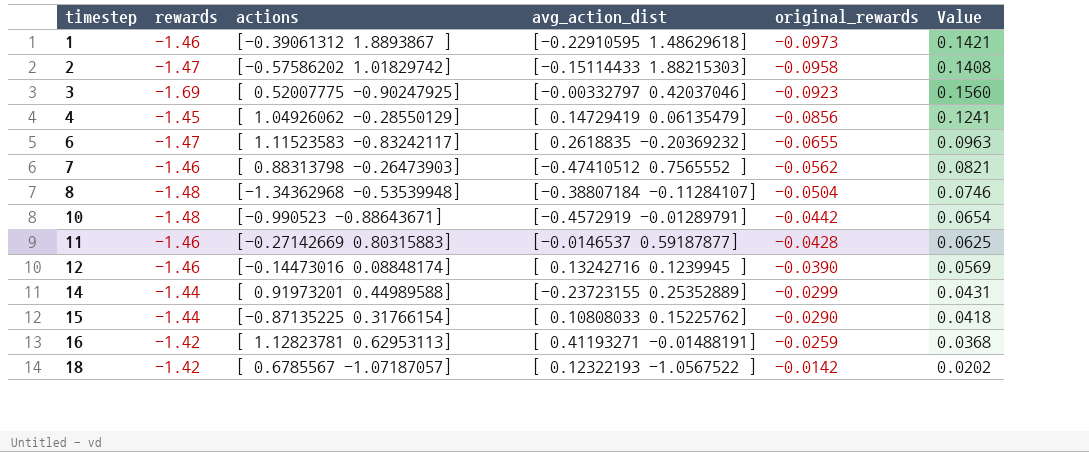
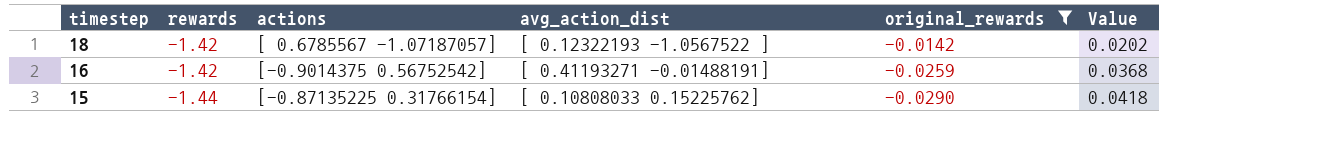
filter: none -> original_rewards >= -0.0290
row order: timestep ascending -> timestep descending
16 | actions: [ 1.12823781 0.62953113] -> [-0.9014375 0.56752542]

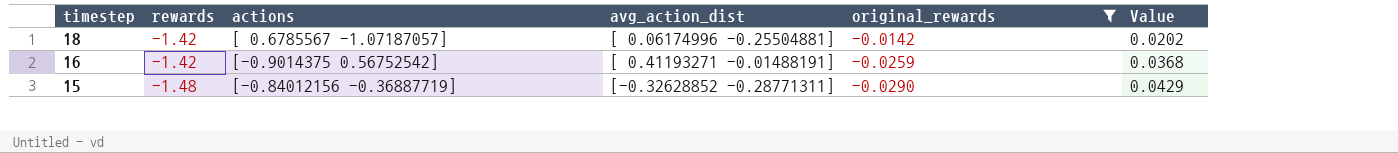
18 | avg_action_dist: [ 0.12322193 -1.0567522 ] -> [ 0.06174996 -0.25504881]
15 | rewards: -1.44 -> -1.48
15 | actions: [-0.87135225 0.31766154] -> [-0.84012156 -0.36887719]
15 | avg_action_dist: [ 0.10808033 0.15225762] -> [-0.32628852 -0.28771311]
15 | Value: 0.0418 -> 0.0429

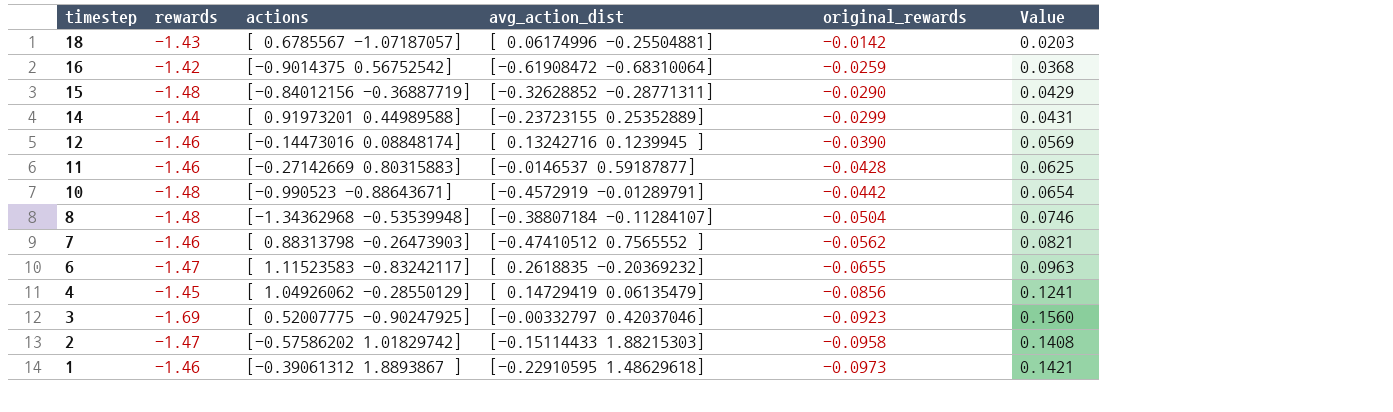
filter: original_rewards >= -0.0290 -> none
18 | rewards: -1.42 -> -1.43
18 | Value: 0.0202 -> 0.0203
16 | avg_action_dist: [ 0.41193271 -0.01488191] -> [-0.61908472 -0.68310064]

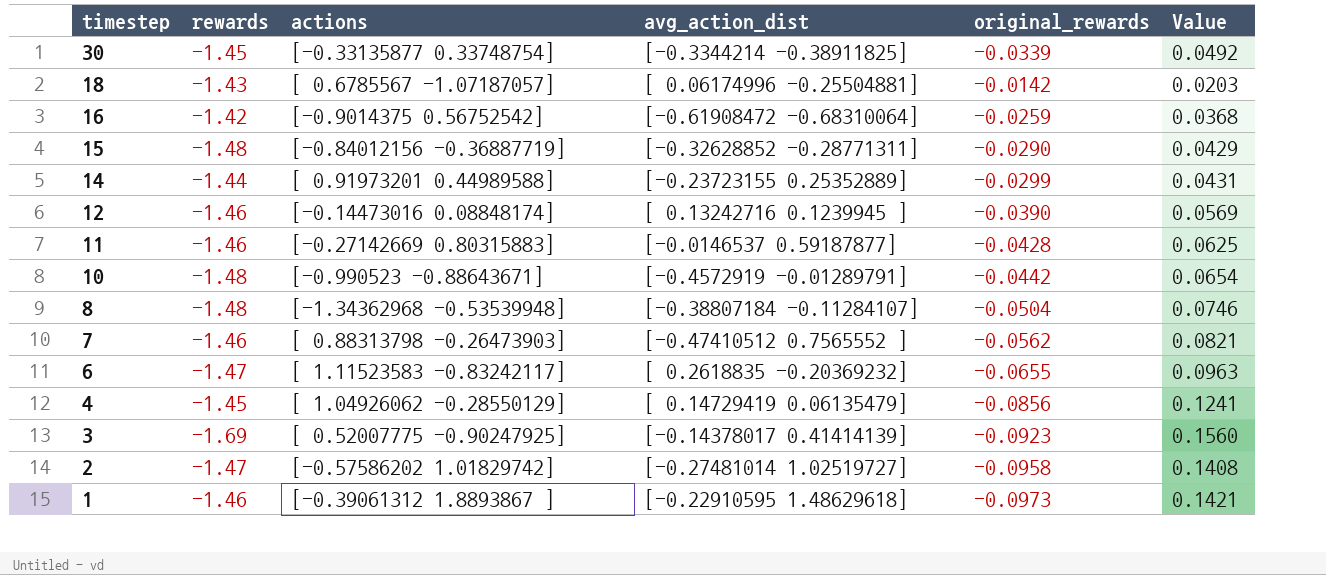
row 30: none -> -1.45 | [-0.33135877 0.33748754] | [-0.3344214 -0.38911825] | -0.0339 | 0.0492
3 | avg_action_dist: [-0.00332797 0.42037046] -> [-0.14378017 0.41414139]
2 | avg_action_dist: [-0.15114433 1.88215303] -> [-0.27481014 1.02519727]

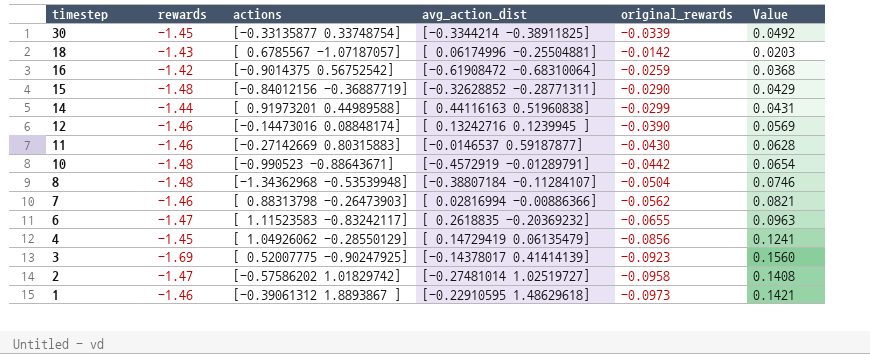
14 | avg_action_dist: [-0.23723155 0.25352889] -> [ 0.44116163 0.51960838]
11 | original_rewards: -0.0428 -> -0.0430
11 | Value: 0.0625 -> 0.0628
7 | avg_action_dist: [-0.47410512 0.7565552 ] -> [ 0.02816994 -0.00886366]

